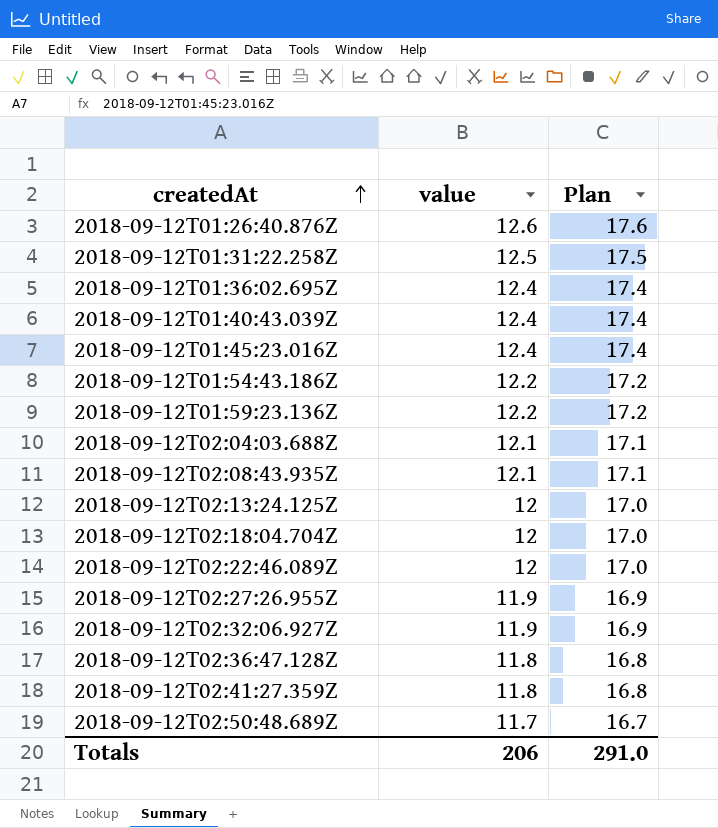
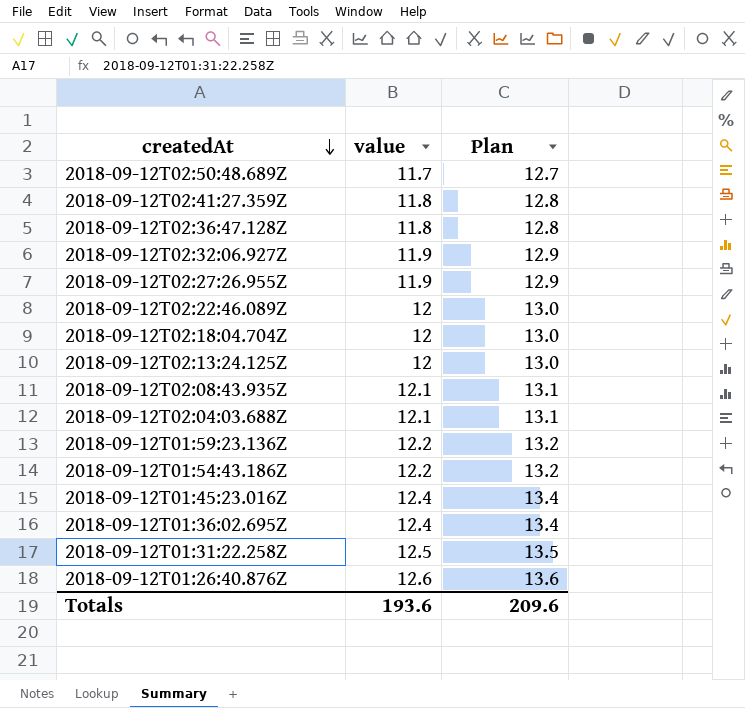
row order: createdAt ascending -> createdAt descending
column Plan | formula: [value] + 5 -> [value] + 1
row 2018-09-12T01:40:43.039Z: 12.4 | 17.4 -> none
Totals | value: 206 -> 193.6
Totals | Plan: 291.0 -> 209.6

